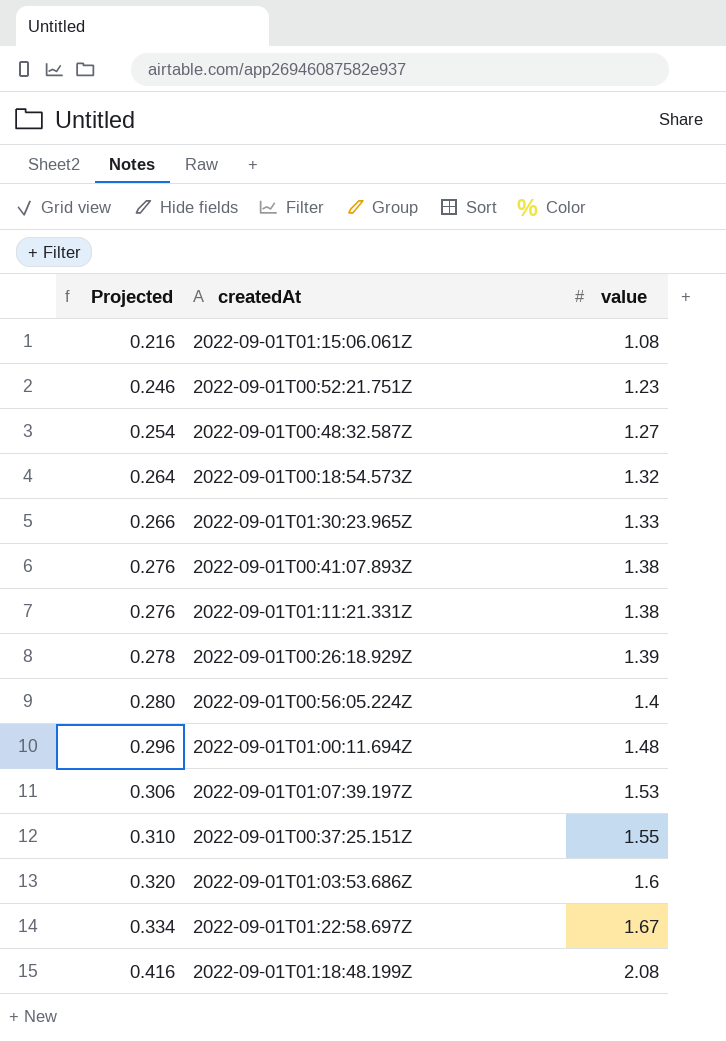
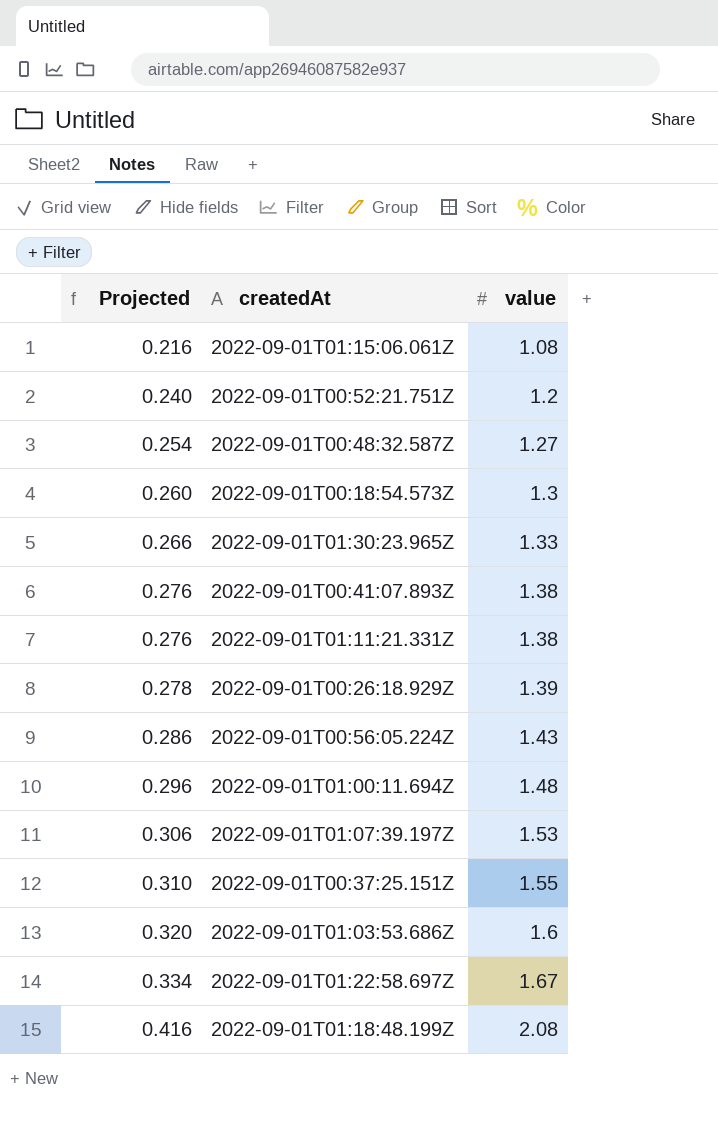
2022-09-01T00:52:21.751Z | Projected: 0.246 -> 0.240
2022-09-01T00:52:21.751Z | value: 1.23 -> 1.2
2022-09-01T00:18:54.573Z | Projected: 0.264 -> 0.260
2022-09-01T00:18:54.573Z | value: 1.32 -> 1.3
2022-09-01T00:56:05.224Z | Projected: 0.280 -> 0.286
2022-09-01T00:56:05.224Z | value: 1.4 -> 1.43

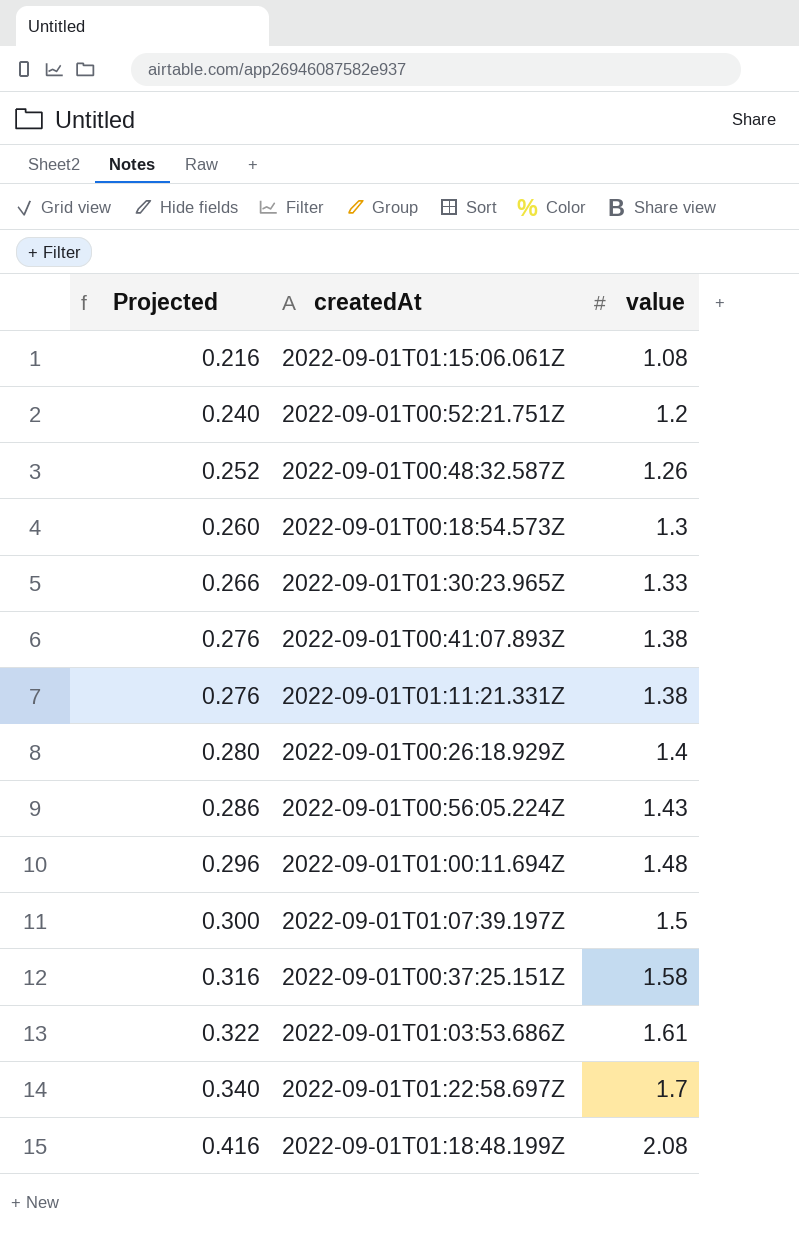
2022-09-01T00:48:32.587Z | Projected: 0.254 -> 0.252
2022-09-01T00:48:32.587Z | value: 1.27 -> 1.26
2022-09-01T00:26:18.929Z | Projected: 0.278 -> 0.280
2022-09-01T00:26:18.929Z | value: 1.39 -> 1.4
2022-09-01T01:07:39.197Z | Projected: 0.306 -> 0.300
2022-09-01T01:07:39.197Z | value: 1.53 -> 1.5
2022-09-01T00:37:25.151Z | Projected: 0.310 -> 0.316
2022-09-01T00:37:25.151Z | value: 1.55 -> 1.58
2022-09-01T01:03:53.686Z | Projected: 0.320 -> 0.322
2022-09-01T01:03:53.686Z | value: 1.6 -> 1.61
2022-09-01T01:22:58.697Z | Projected: 0.334 -> 0.340
2022-09-01T01:22:58.697Z | value: 1.67 -> 1.7

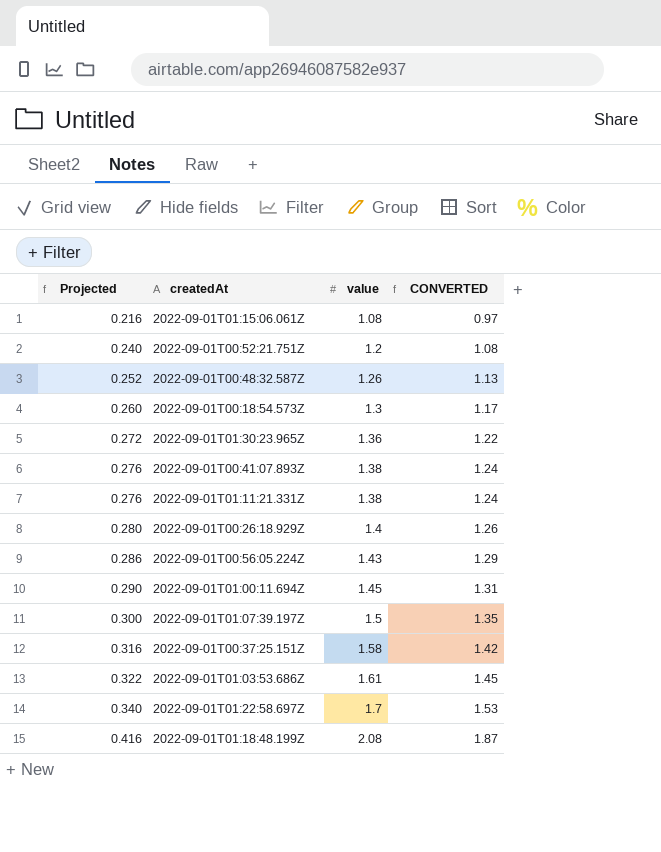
column CONVERTED | formula: none -> [value] * 0.9
2022-09-01T01:30:23.965Z | Projected: 0.266 -> 0.272
2022-09-01T01:30:23.965Z | value: 1.33 -> 1.36
2022-09-01T01:00:11.694Z | Projected: 0.296 -> 0.290
2022-09-01T01:00:11.694Z | value: 1.48 -> 1.45

